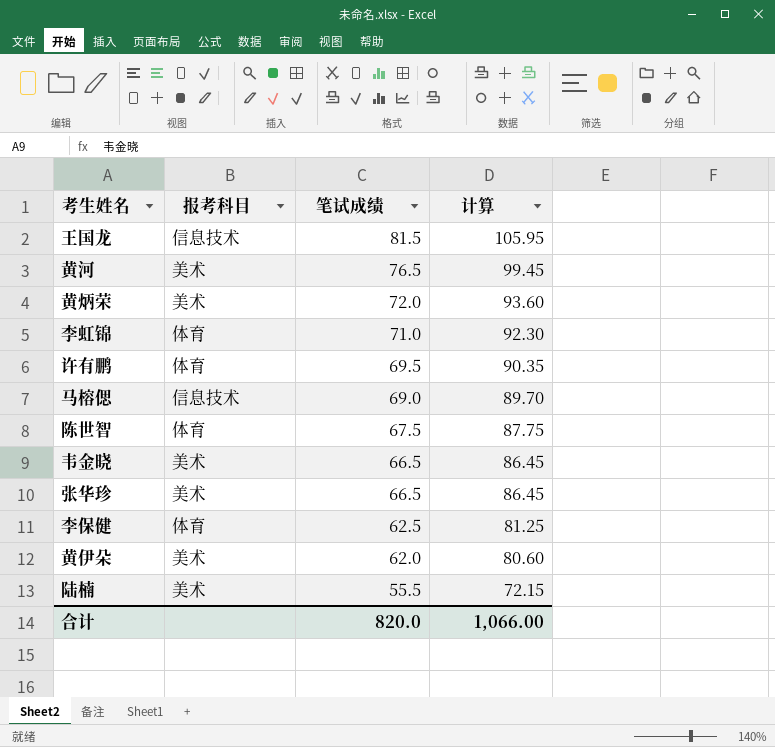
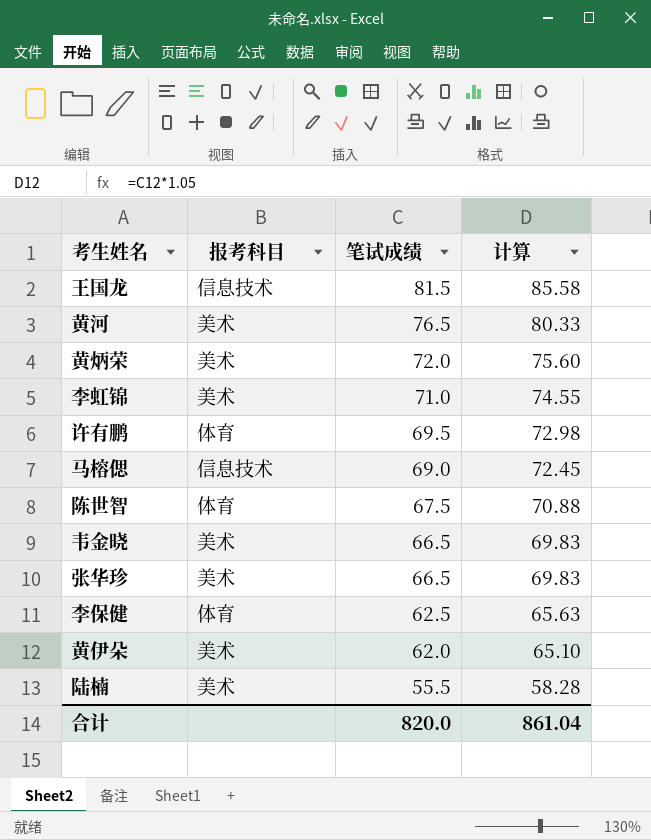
column 计算 | formula: [笔试成绩] * 1.3 -> [笔试成绩] * 1.05
李虹锦 | 报考科目: 体育 -> 美术
合计 | 计算: 1,066.00 -> 861.04

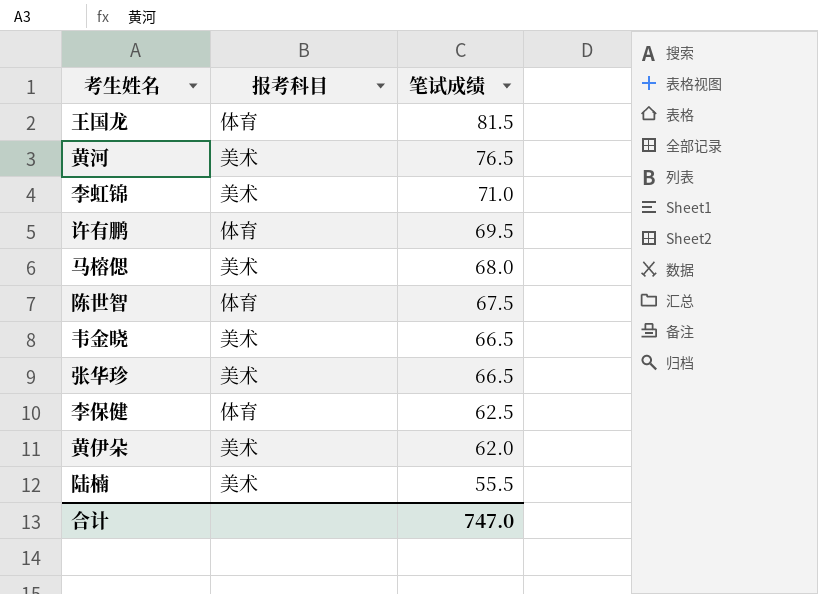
column 计算 | formula: [笔试成绩] * 1.05 -> none
row 黄炳荣: 美术 | 72.0 | 75.60 -> none
王国龙 | 报考科目: 信息技术 -> 体育
马榕偲 | 报考科目: 信息技术 -> 美术
马榕偲 | 笔试成绩: 69.0 -> 68.0
合计 | 笔试成绩: 820.0 -> 747.0

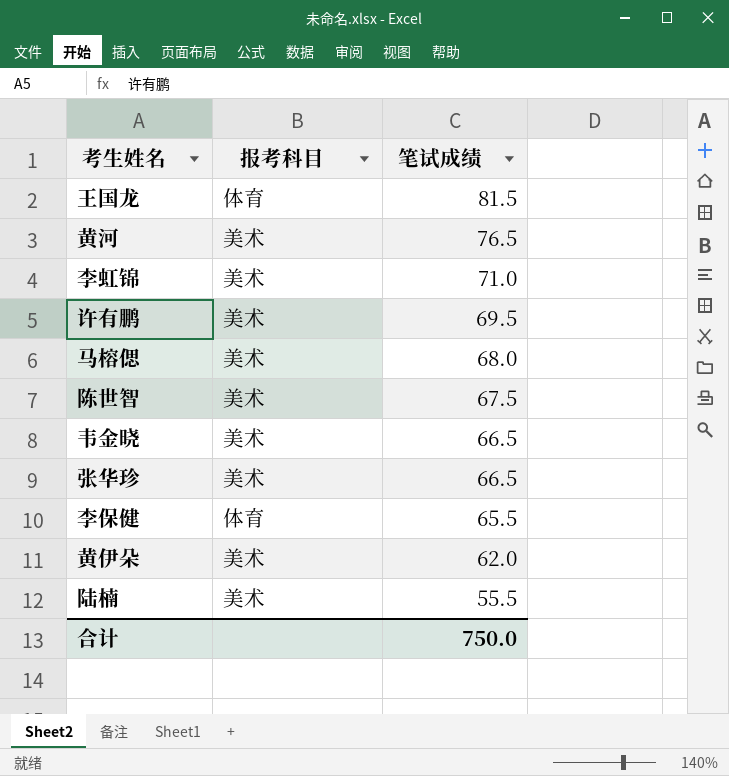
许有鹏 | 报考科目: 体育 -> 美术
陈世智 | 报考科目: 体育 -> 美术
李保健 | 笔试成绩: 62.5 -> 65.5
合计 | 笔试成绩: 747.0 -> 750.0

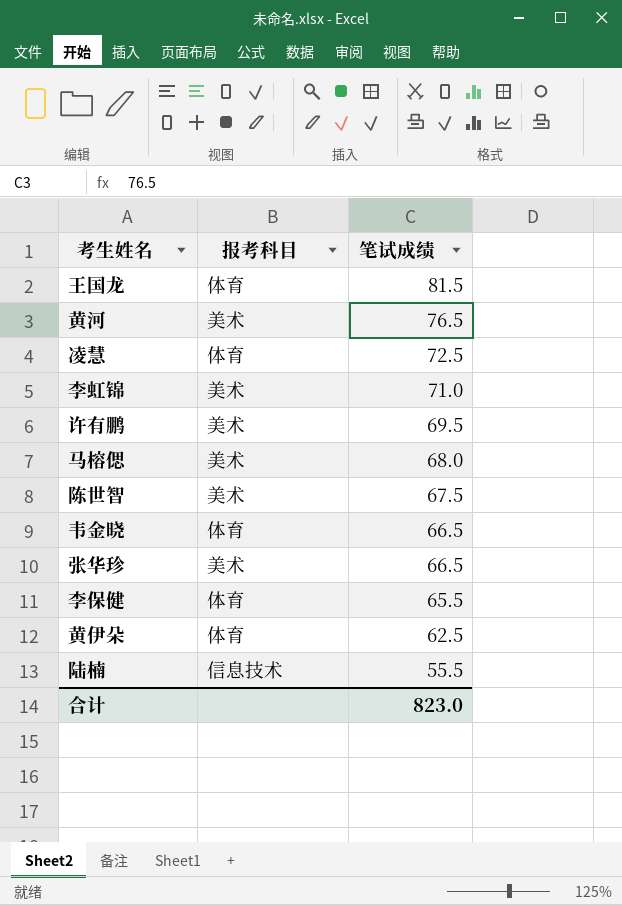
row 凌慧: none -> 体育 | 72.5
韦金晓 | 报考科目: 美术 -> 体育
黄伊朵 | 报考科目: 美术 -> 体育
黄伊朵 | 笔试成绩: 62.0 -> 62.5
陆楠 | 报考科目: 美术 -> 信息技术
合计 | 笔试成绩: 750.0 -> 823.0

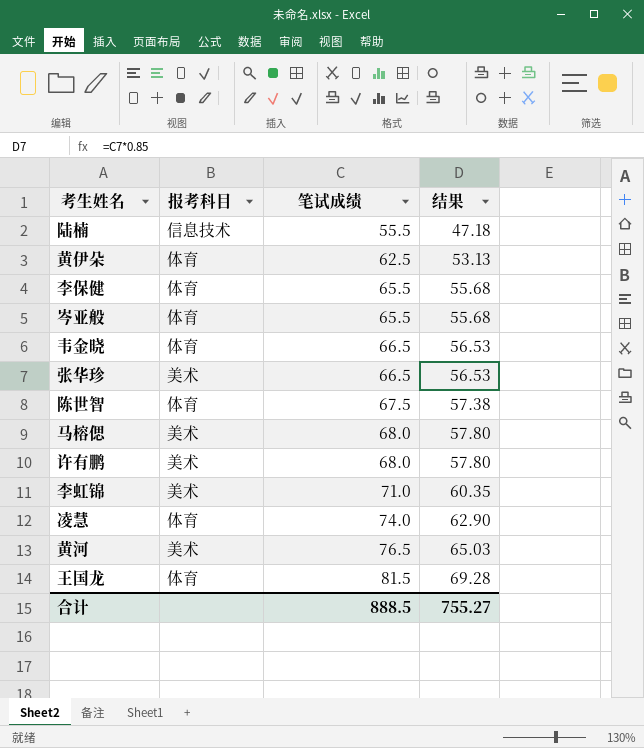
row order: 笔试成绩 descending -> 笔试成绩 ascending
column 结果 | formula: none -> [笔试成绩] * 0.85
row 岑亚般: none -> 体育 | 65.5 | 55.68
陈世智 | 报考科目: 美术 -> 体育
许有鹏 | 笔试成绩: 69.5 -> 68.0
凌慧 | 笔试成绩: 72.5 -> 74.0
合计 | 笔试成绩: 823.0 -> 888.5

